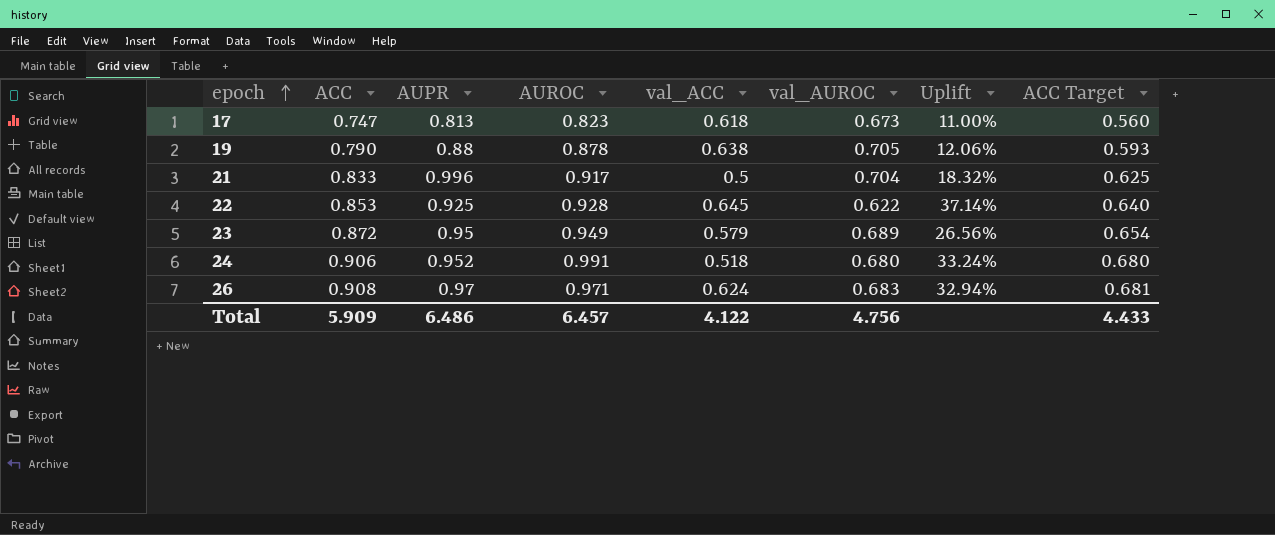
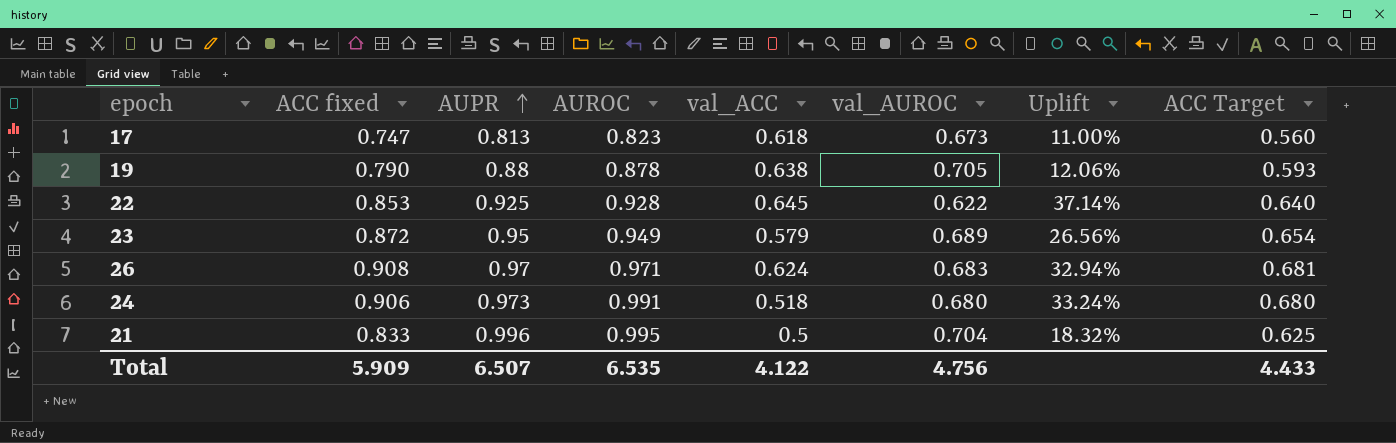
row order: epoch ascending -> AUPR ascending
column name: ACC -> ACC fixed
24 | AUPR: 0.952 -> 0.973
21 | AUROC: 0.917 -> 0.995
Total | AUPR: 6.486 -> 6.507
Total | AUROC: 6.457 -> 6.535

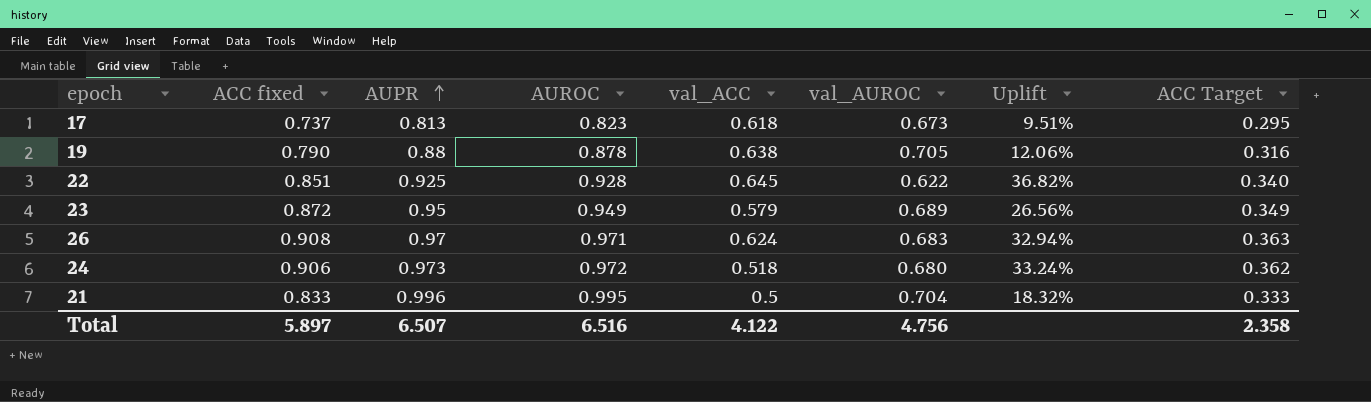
column ACC Target | formula: [ACC fixed] * 0.75 -> [ACC fixed] * 0.4
17 | ACC fixed: 0.747 -> 0.737
17 | Uplift: 11.00% -> 9.51%
22 | ACC fixed: 0.853 -> 0.851
22 | Uplift: 37.14% -> 36.82%
24 | AUROC: 0.991 -> 0.972
Total | ACC fixed: 5.909 -> 5.897
Total | AUROC: 6.535 -> 6.516
Total | ACC Target: 4.433 -> 2.358

